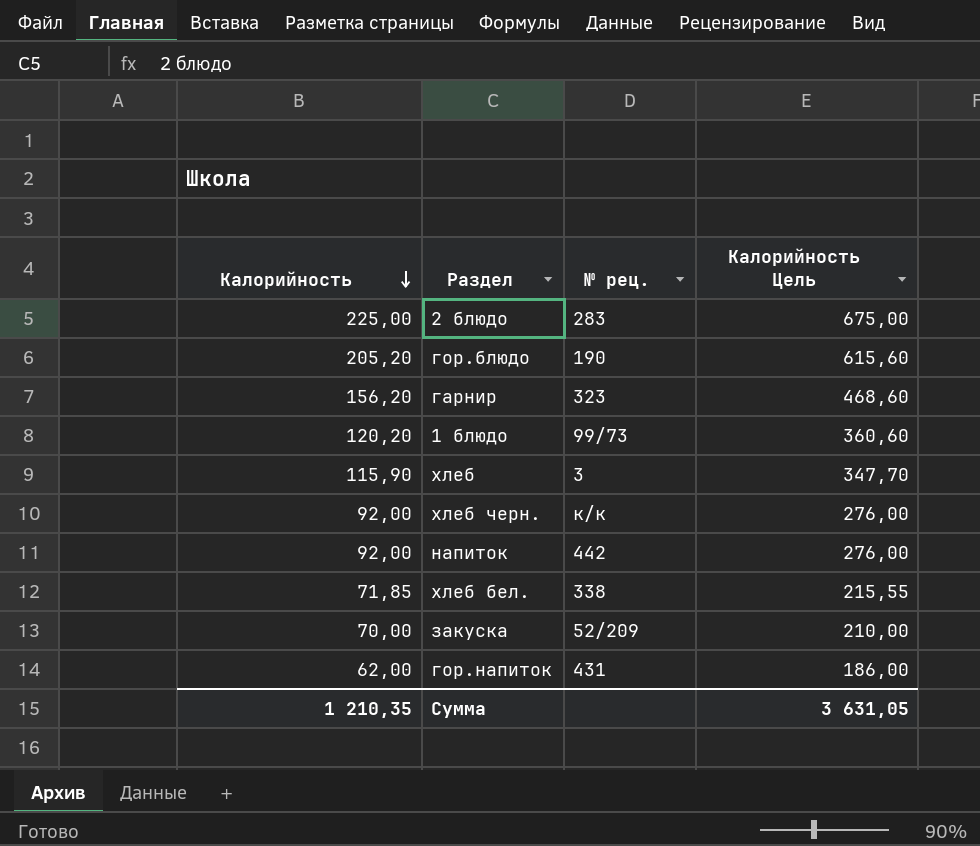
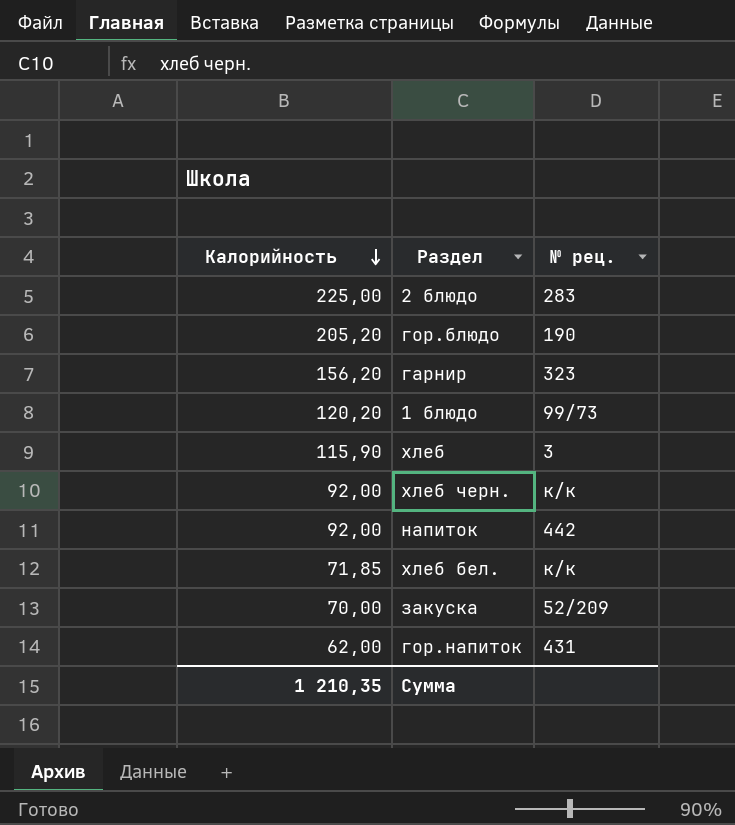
column Калорийность Цель | formula: [Калорийность] * 3 -> none
хлеб бел. | № рец.: 338 -> к/к

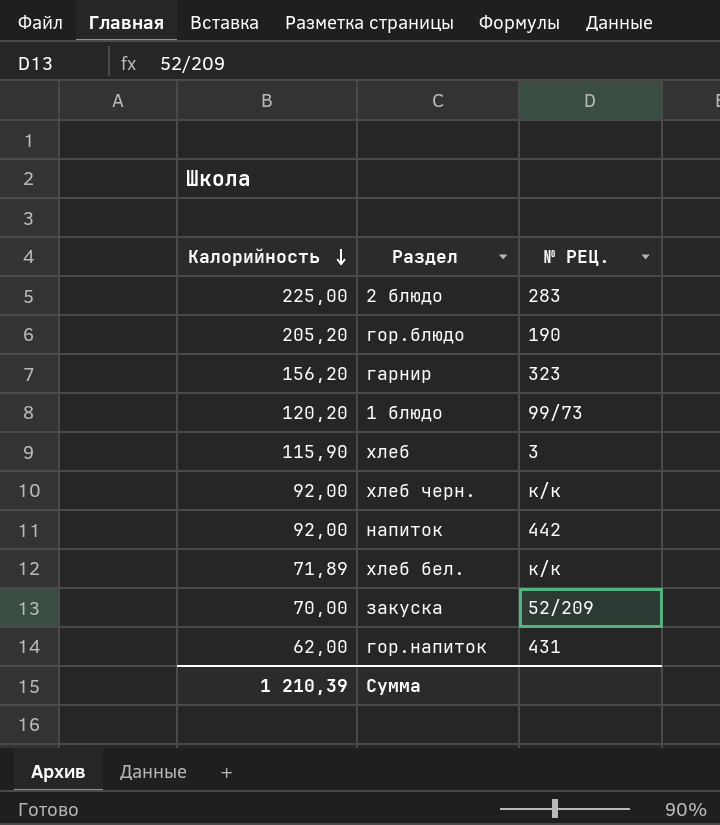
column name: № рец. -> № РЕЦ.
хлеб бел. | Калорийность: 71,85 -> 71,89
Сумма | Калорийность: 1 210,35 -> 1 210,39

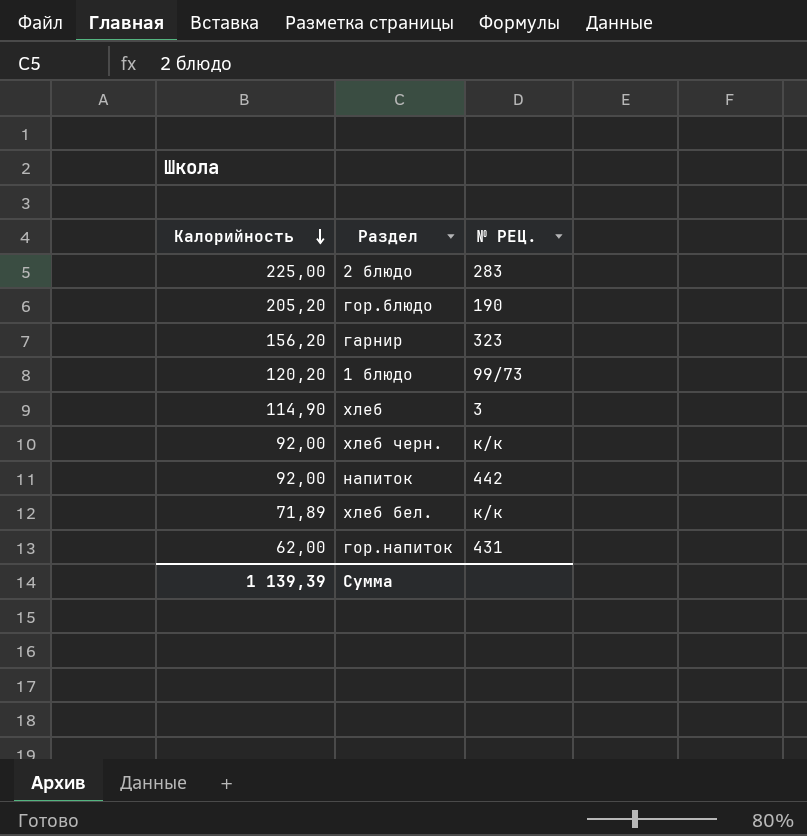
row закуска: 70,00 | 52/209 -> none
хлеб | Калорийность: 115,90 -> 114,90
Сумма | Калорийность: 1 210,39 -> 1 139,39

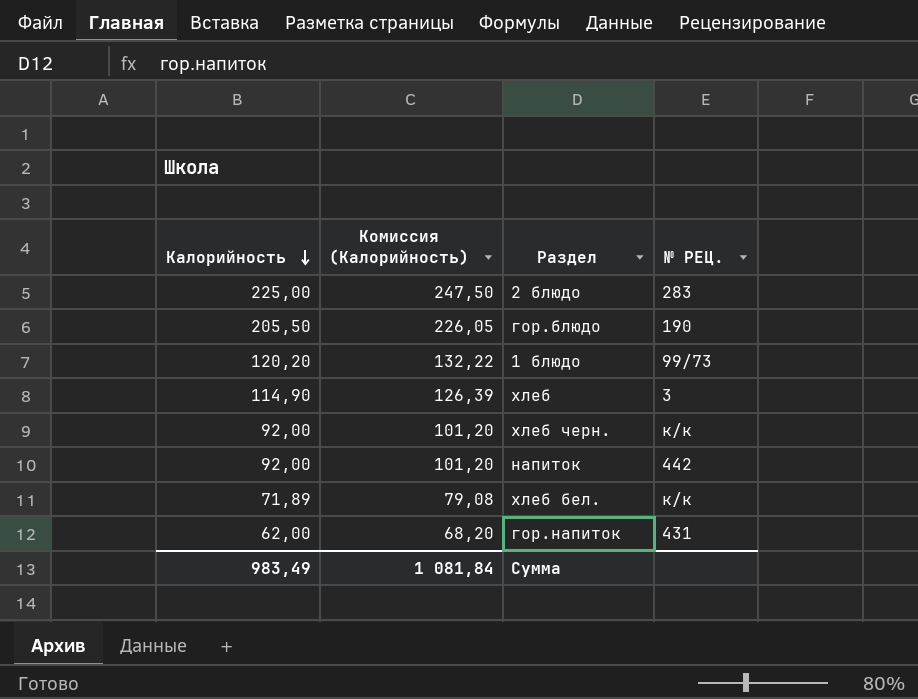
column Комиссия (Калорийность) | formula: none -> [Калорийность] * 1,1
row гарнир: 156,20 | 323 -> none
гор.блюдо | Калорийность: 205,20 -> 205,50
Сумма | Калорийность: 1 139,39 -> 983,49

